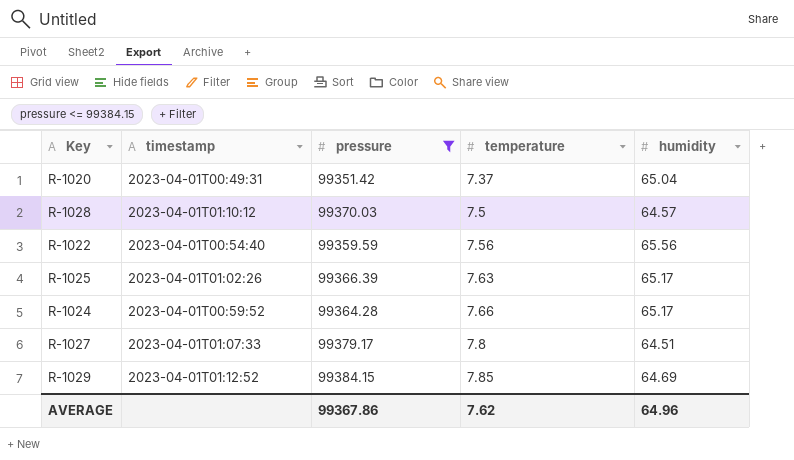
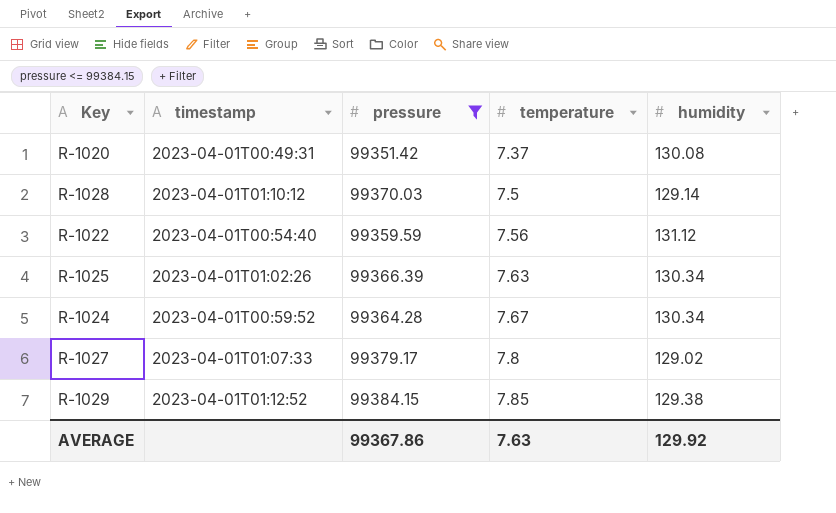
R-1020 | humidity: 65.04 -> 130.08
R-1028 | humidity: 64.57 -> 129.14
R-1022 | humidity: 65.56 -> 131.12
R-1025 | humidity: 65.17 -> 130.34
R-1024 | temperature: 7.66 -> 7.67
R-1024 | humidity: 65.17 -> 130.34
R-1027 | humidity: 64.51 -> 129.02
R-1029 | humidity: 64.69 -> 129.38
AVERAGE | temperature: 7.62 -> 7.63
AVERAGE | humidity: 64.96 -> 129.92

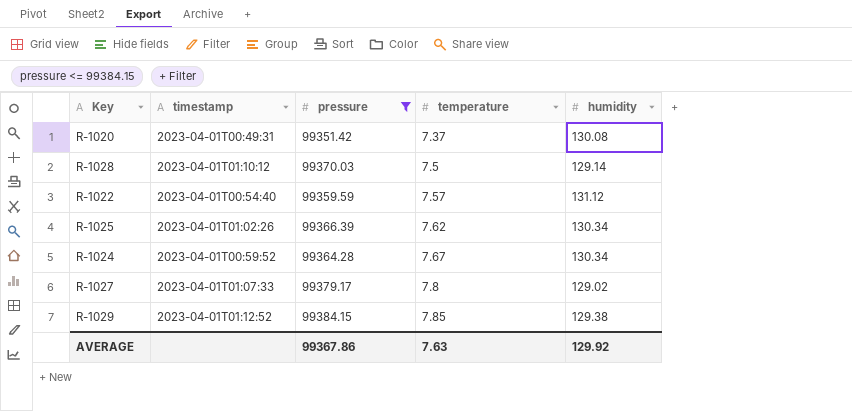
R-1022 | temperature: 7.56 -> 7.57
R-1025 | temperature: 7.63 -> 7.62

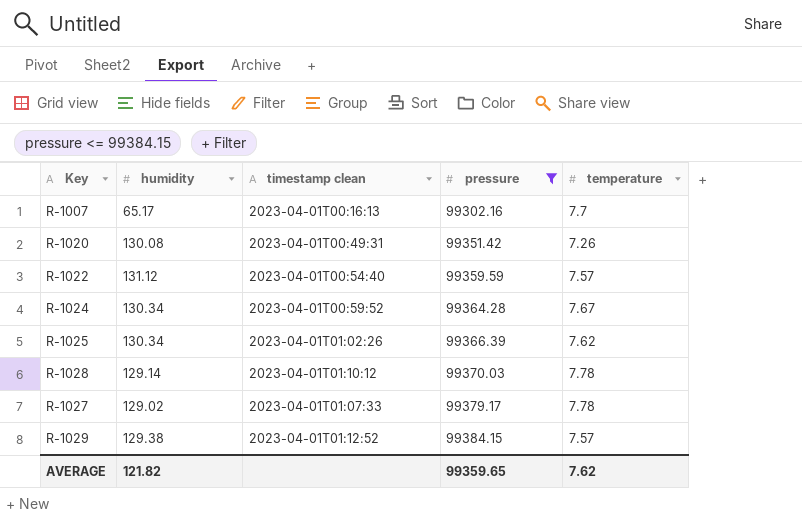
row order: temperature ascending -> pressure ascending
column humidity | position: 5 -> 2
column name: timestamp -> timestamp clean
row R-1007: none -> 65.17 | 2023-04-01T00:16:13 | 99302.16 | 7.7
R-1020 | temperature: 7.37 -> 7.26
R-1028 | temperature: 7.5 -> 7.78
R-1027 | temperature: 7.8 -> 7.78
R-1029 | temperature: 7.85 -> 7.57
AVERAGE | humidity: 129.92 -> 121.82
AVERAGE | pressure: 99367.86 -> 99359.65
AVERAGE | temperature: 7.63 -> 7.62

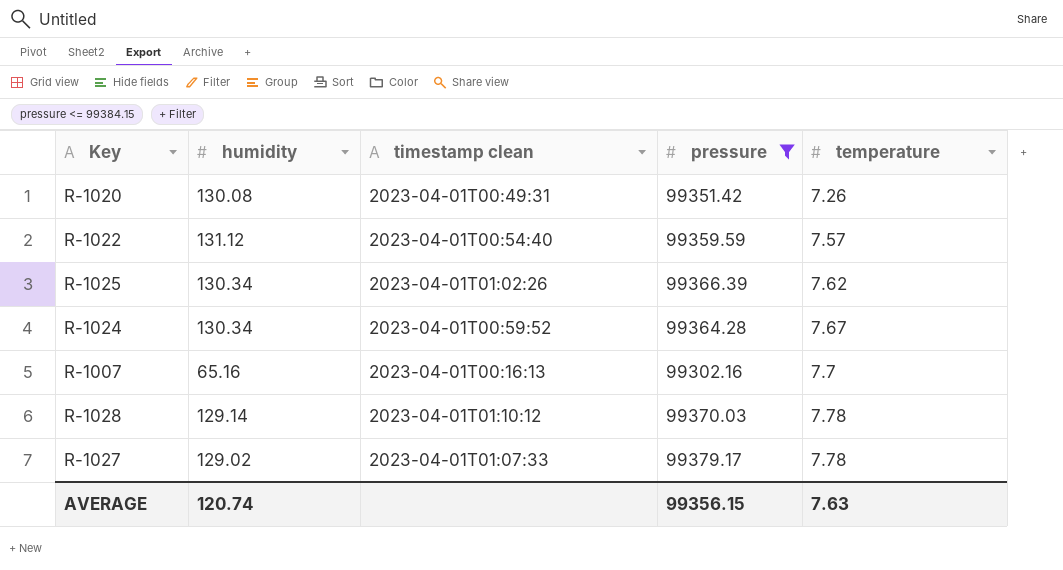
row order: pressure ascending -> temperature ascending
row R-1029: 129.38 | 2023-04-01T01:12:52 | 99384.15 | 7.57 -> none
R-1007 | humidity: 65.17 -> 65.16
AVERAGE | humidity: 121.82 -> 120.74
AVERAGE | pressure: 99359.65 -> 99356.15
AVERAGE | temperature: 7.62 -> 7.63

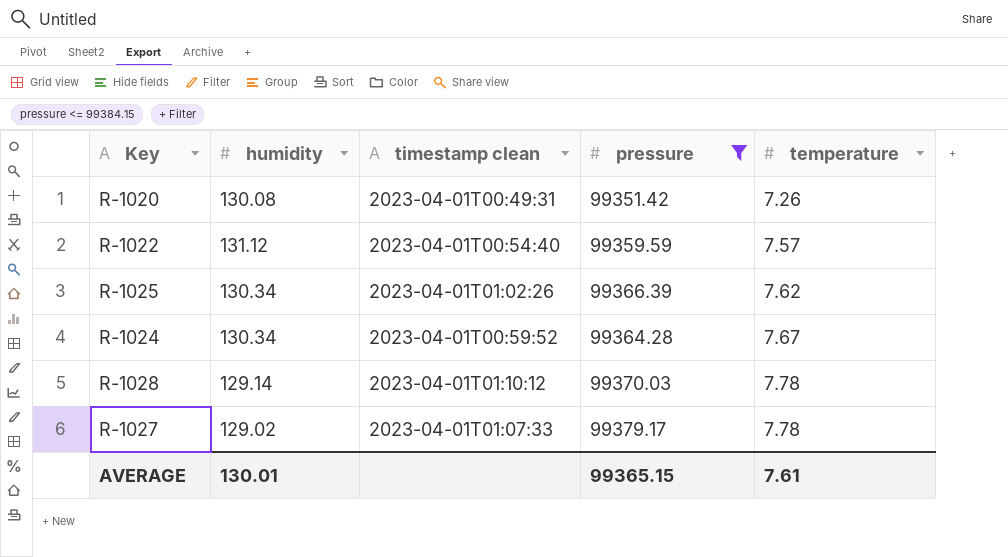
row R-1007: 65.16 | 2023-04-01T00:16:13 | 99302.16 | 7.7 -> none
AVERAGE | humidity: 120.74 -> 130.01
AVERAGE | pressure: 99356.15 -> 99365.15
AVERAGE | temperature: 7.63 -> 7.61

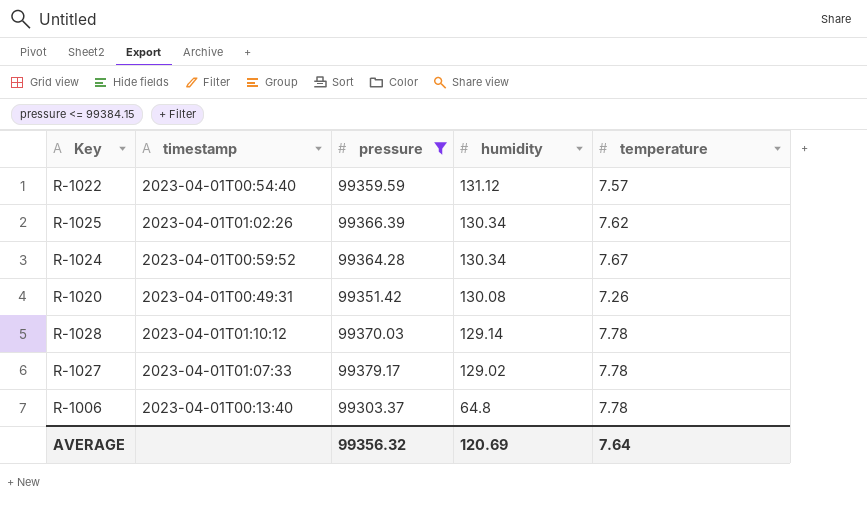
row order: temperature ascending -> humidity descending
column name: timestamp clean -> timestamp
column humidity | position: 2 -> 4
row R-1006: none -> 2023-04-01T00:13:40 | 99303.37 | 64.8 | 7.78
AVERAGE | pressure: 99365.15 -> 99356.32
AVERAGE | humidity: 130.01 -> 120.69
AVERAGE | temperature: 7.61 -> 7.64

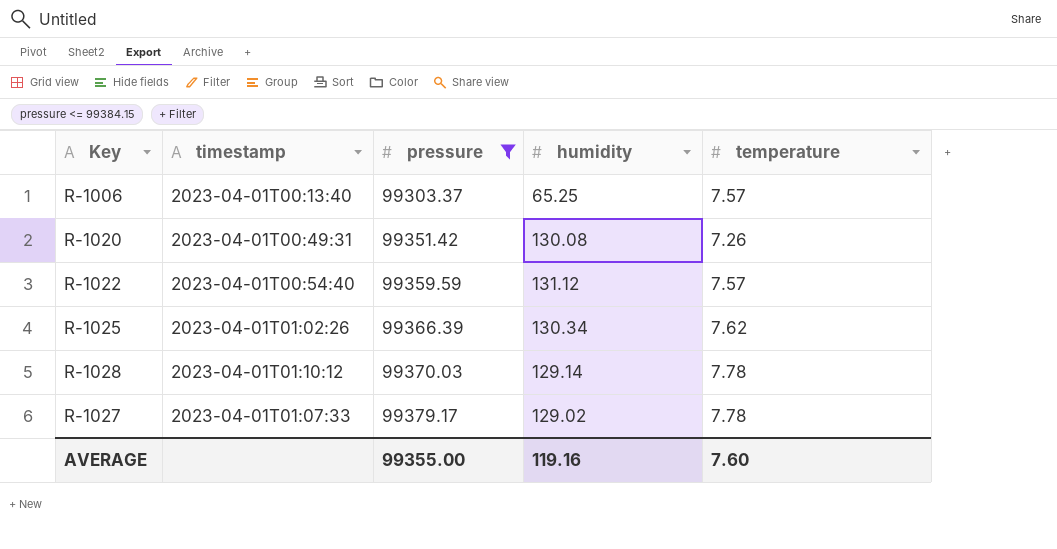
row order: humidity descending -> pressure ascending
row R-1024: 2023-04-01T00:59:52 | 99364.28 | 130.34 | 7.67 -> none
R-1006 | humidity: 64.8 -> 65.25
R-1006 | temperature: 7.78 -> 7.57
AVERAGE | pressure: 99356.32 -> 99355.00
AVERAGE | humidity: 120.69 -> 119.16
AVERAGE | temperature: 7.64 -> 7.60

